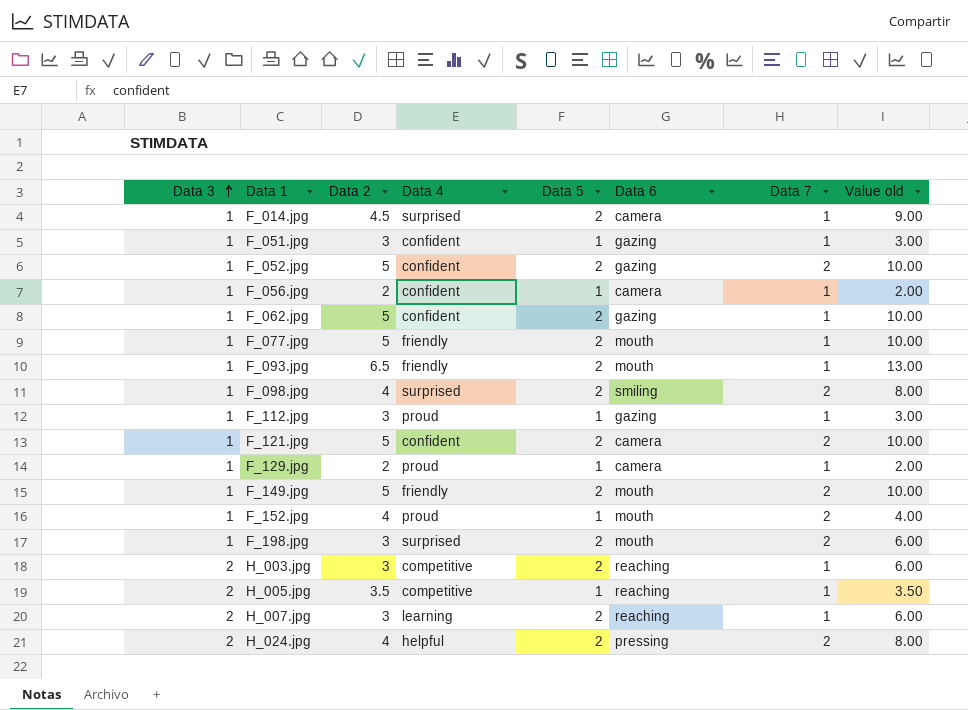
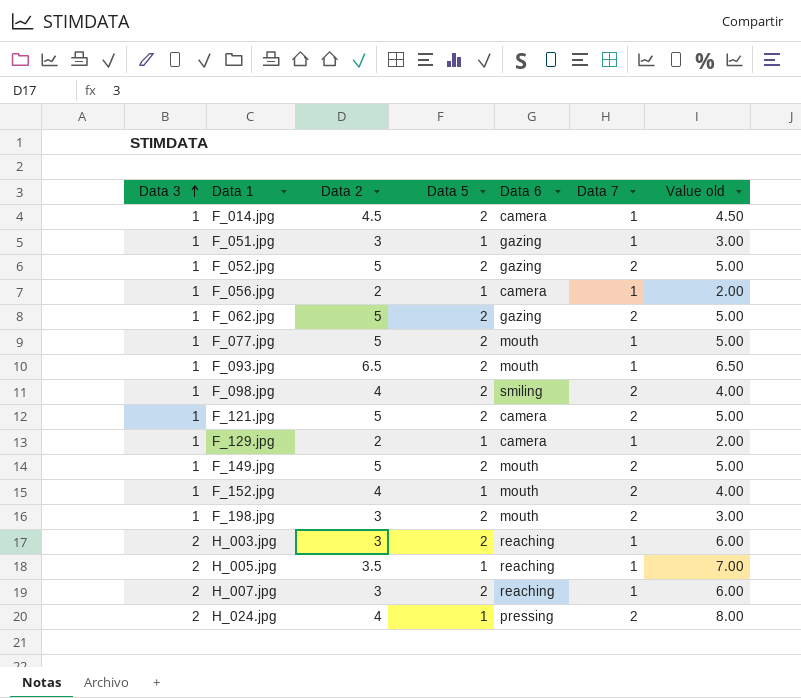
column Data 4 | position: 4 -> none
column Value old | formula: [Data 2] * [Data 5] -> [Data 3] * [Data 2]
row F_112.jpg: 1 | 3 | proud | 1 | gazing | 1 | 3.00 -> none
F_062.jpg | Data 7: 1 -> 2
H_024.jpg | Data 5: 2 -> 1

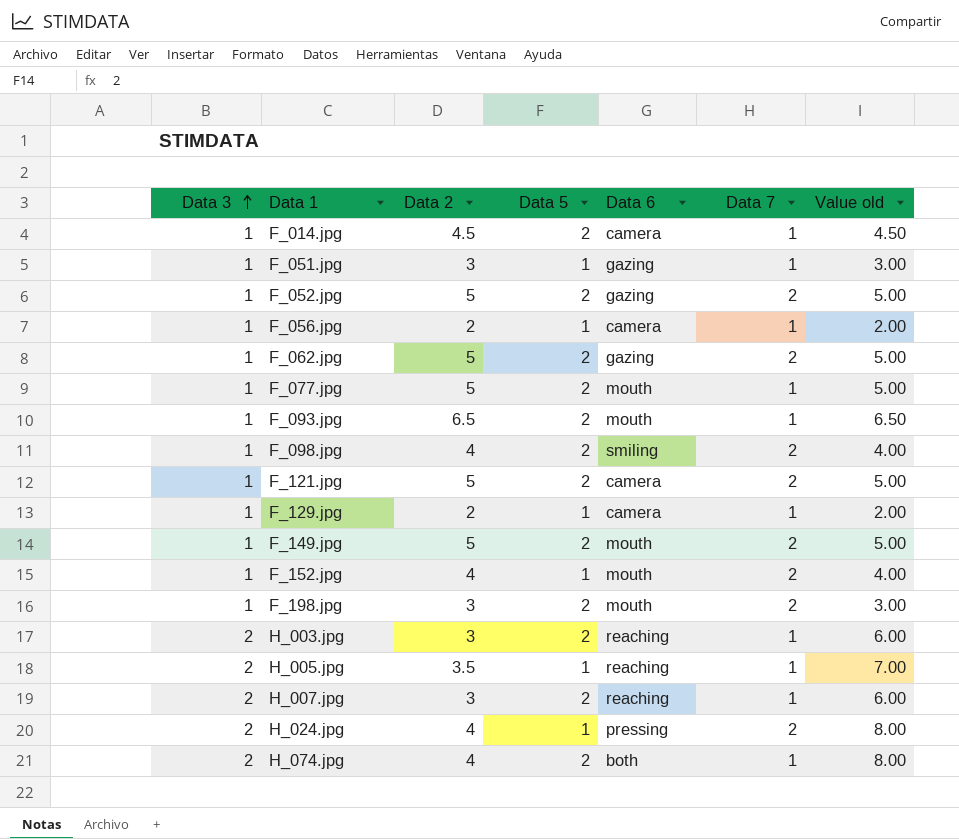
row H_074.jpg: none -> 2 | 4 | 2 | both | 1 | 8.00

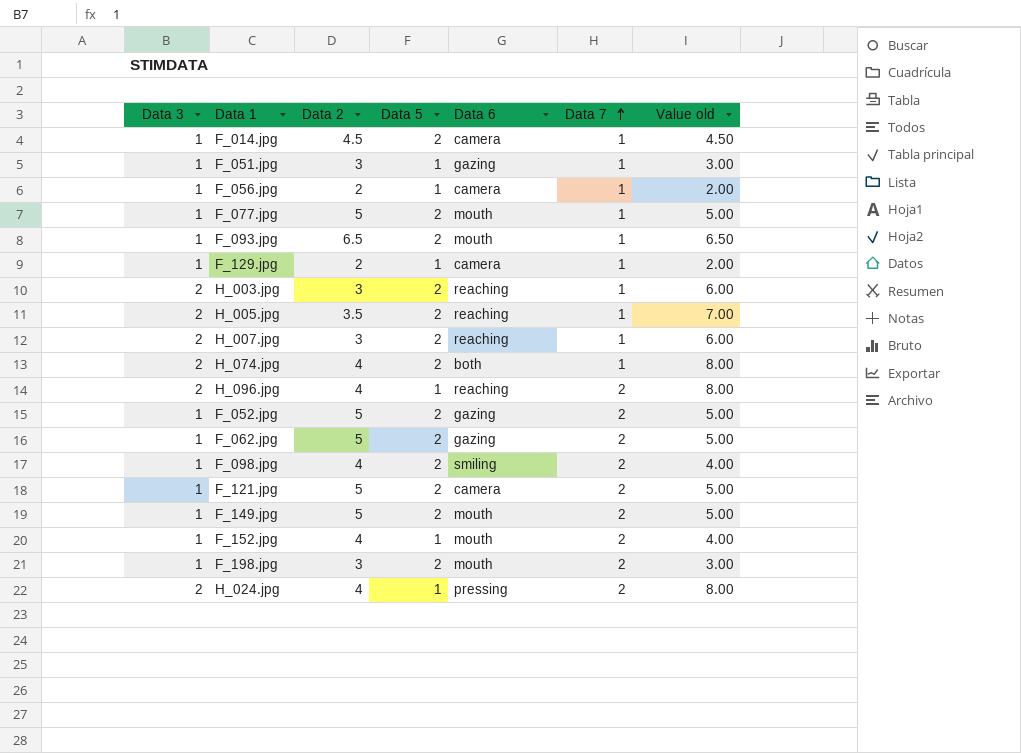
row order: Data 3 ascending -> Data 7 ascending
H_005.jpg | Data 5: 1 -> 2
row H_096.jpg: none -> 2 | 4 | 1 | reaching | 2 | 8.00

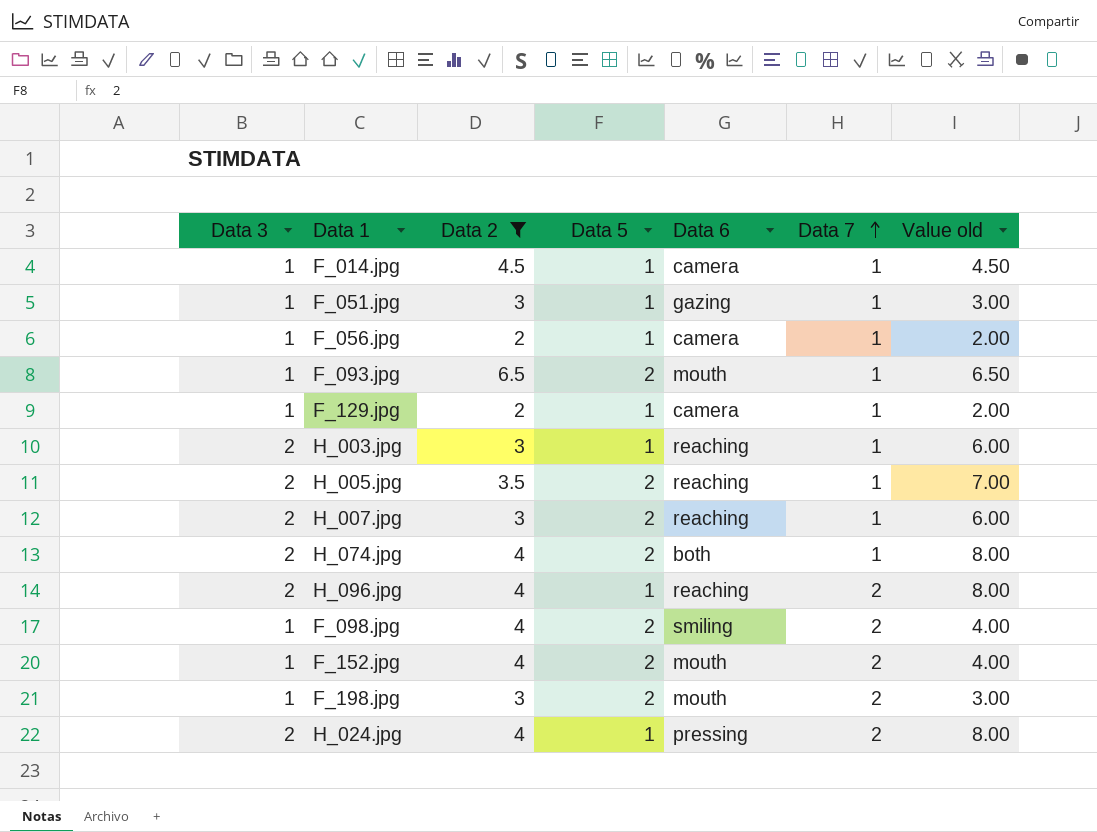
filter: none -> Data 2 != 5
F_014.jpg | Data 5: 2 -> 1
H_003.jpg | Data 5: 2 -> 1
F_152.jpg | Data 5: 1 -> 2

